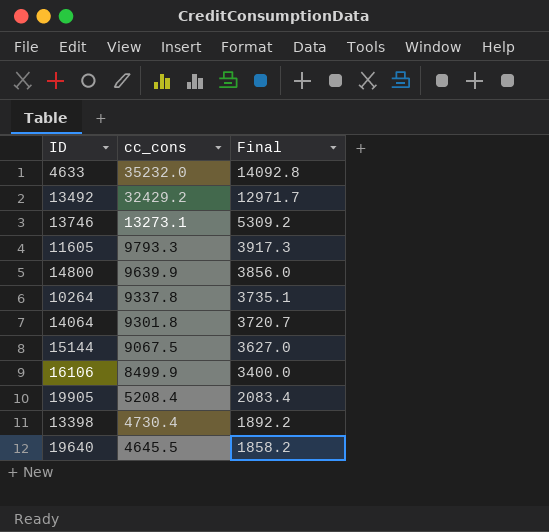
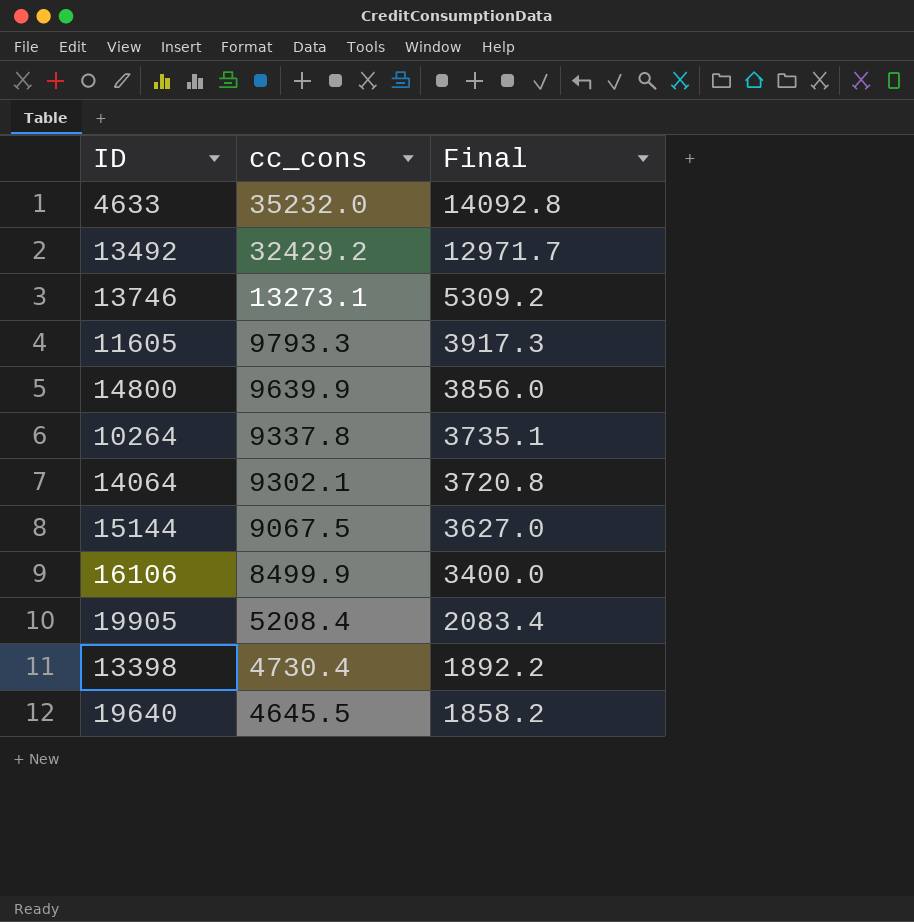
14064 | cc_cons: 9301.8 -> 9302.1
14064 | Final: 3720.7 -> 3720.8

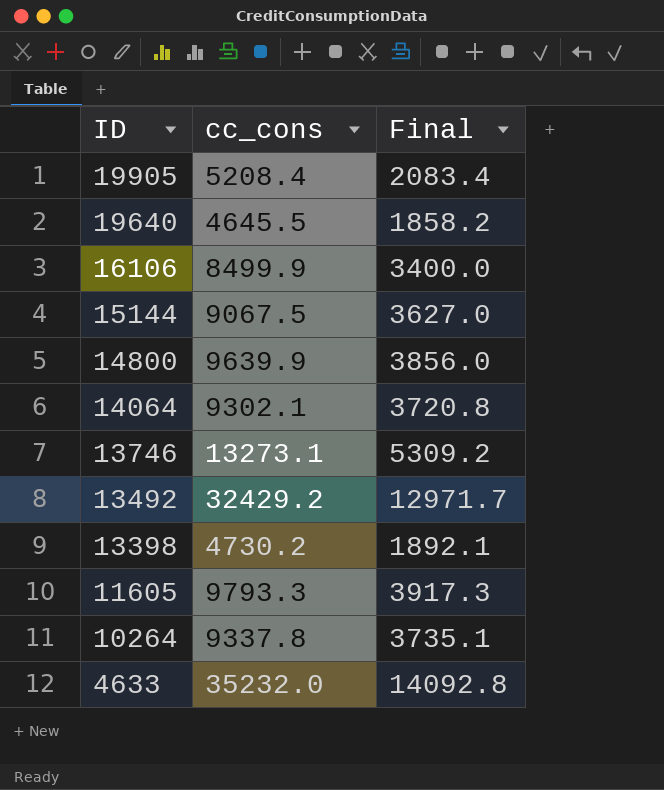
row order: cc_cons descending -> ID descending
13398 | cc_cons: 4730.4 -> 4730.2
13398 | Final: 1892.2 -> 1892.1

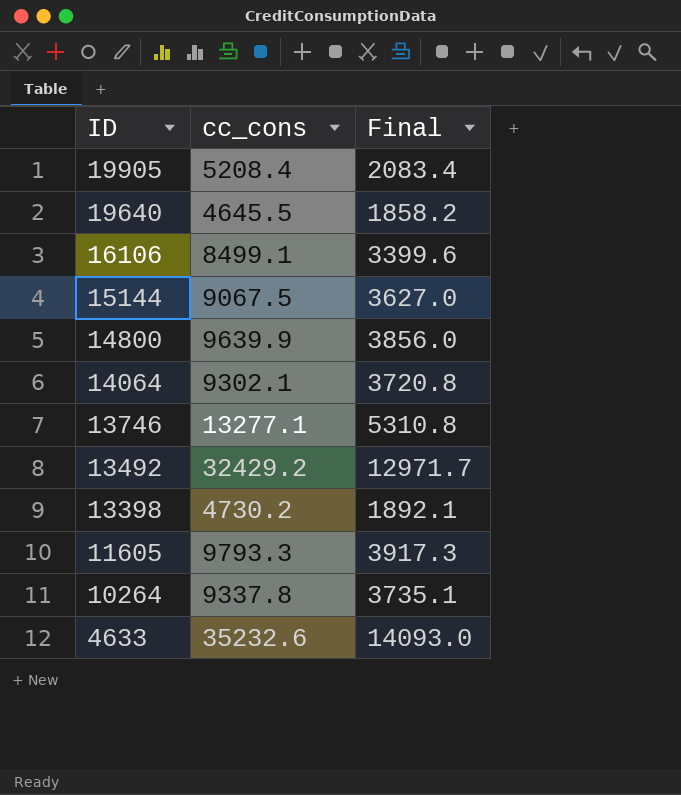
16106 | cc_cons: 8499.9 -> 8499.1
16106 | Final: 3400.0 -> 3399.6
13746 | cc_cons: 13273.1 -> 13277.1
13746 | Final: 5309.2 -> 5310.8
4633 | cc_cons: 35232.0 -> 35232.6
4633 | Final: 14092.8 -> 14093.0

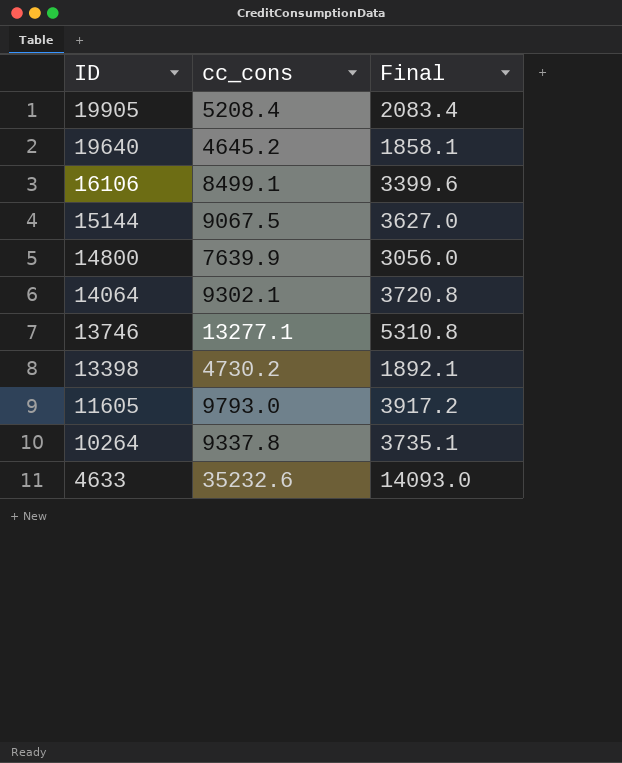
row 13492: 32429.2 | 12971.7 -> none
19640 | cc_cons: 4645.5 -> 4645.2
19640 | Final: 1858.2 -> 1858.1
14800 | cc_cons: 9639.9 -> 7639.9
14800 | Final: 3856.0 -> 3056.0
11605 | cc_cons: 9793.3 -> 9793.0
11605 | Final: 3917.3 -> 3917.2

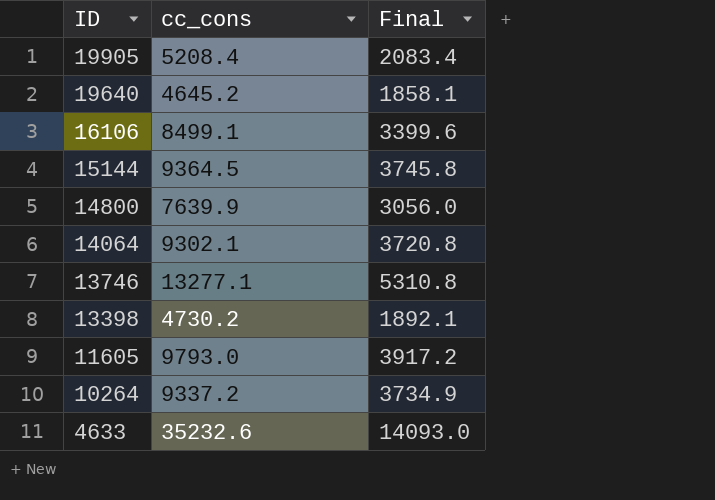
15144 | cc_cons: 9067.5 -> 9364.5
15144 | Final: 3627.0 -> 3745.8
10264 | cc_cons: 9337.8 -> 9337.2
10264 | Final: 3735.1 -> 3734.9

